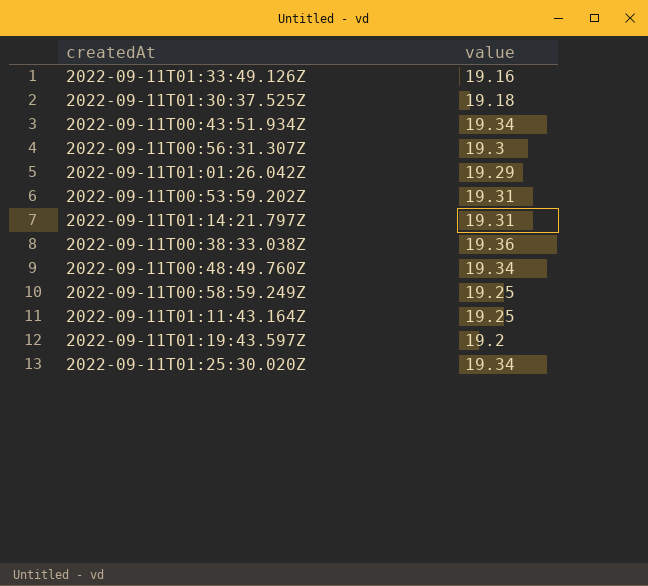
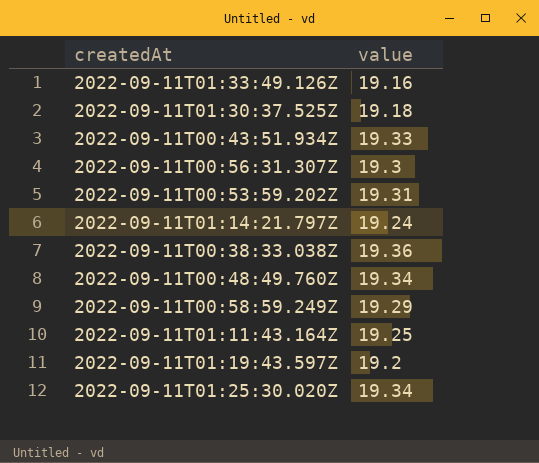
row 2022-09-11T01:01:26.042Z: 19.29 -> none
2022-09-11T00:43:51.934Z | value: 19.34 -> 19.33
2022-09-11T01:14:21.797Z | value: 19.31 -> 19.24
2022-09-11T00:58:59.249Z | value: 19.25 -> 19.29

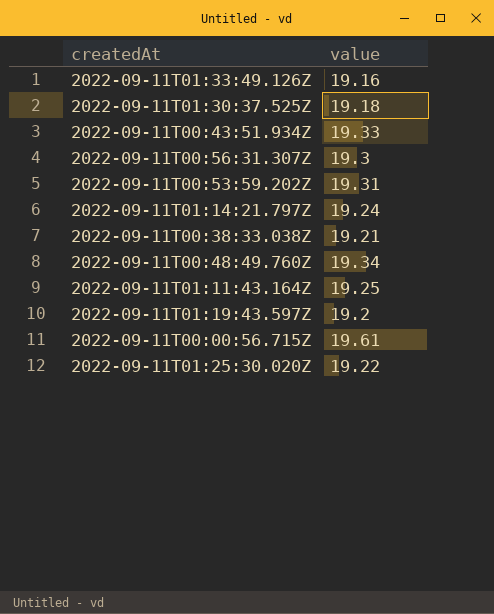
row 2022-09-11T00:58:59.249Z: 19.29 -> none
2022-09-11T00:38:33.038Z | value: 19.36 -> 19.21
row 2022-09-11T00:00:56.715Z: none -> 19.61
2022-09-11T01:25:30.020Z | value: 19.34 -> 19.22

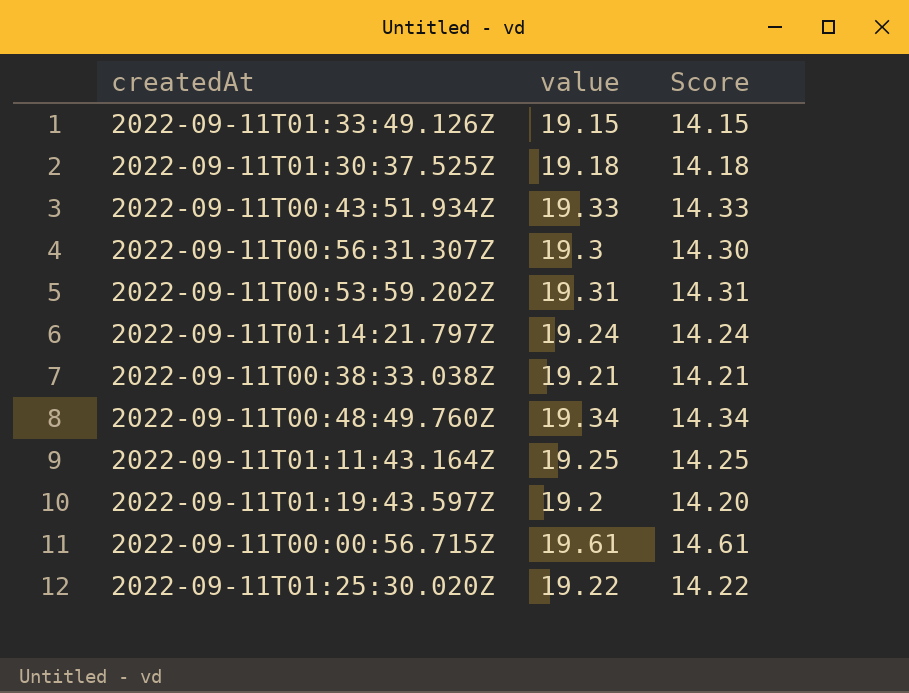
column Score | formula: none -> [value] - 5
2022-09-11T01:33:49.126Z | value: 19.16 -> 19.15

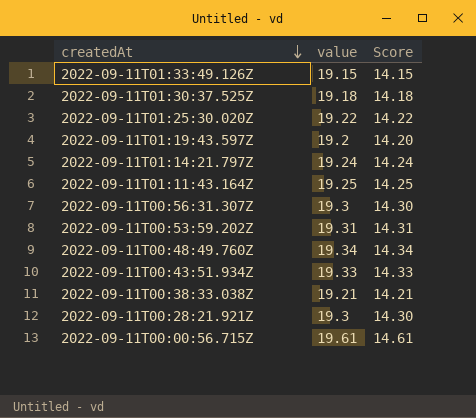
row order: none -> createdAt descending
row 2022-09-11T00:28:21.921Z: none -> 19.3 | 14.30

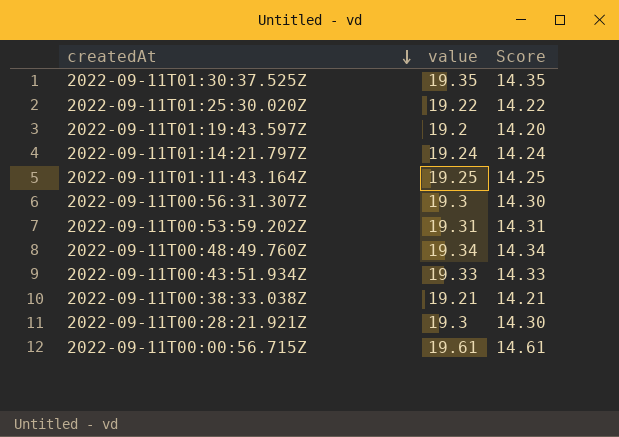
row 2022-09-11T01:33:49.126Z: 19.15 | 14.15 -> none
2022-09-11T01:30:37.525Z | value: 19.18 -> 19.35
2022-09-11T01:30:37.525Z | Score: 14.18 -> 14.35

